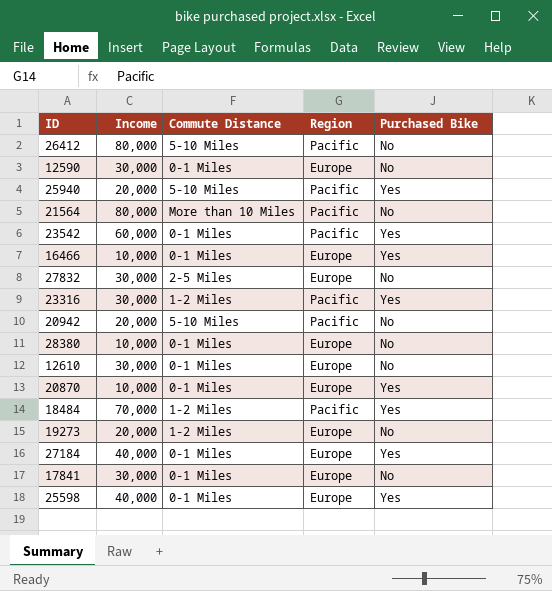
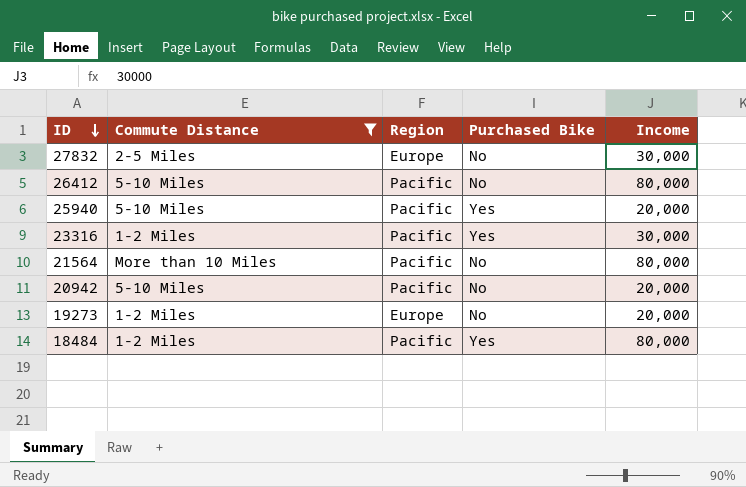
filter: none -> Commute Distance != 0-1 Miles
row order: none -> ID descending
column Income | position: 2 -> 5
18484 | Income: 70,000 -> 80,000

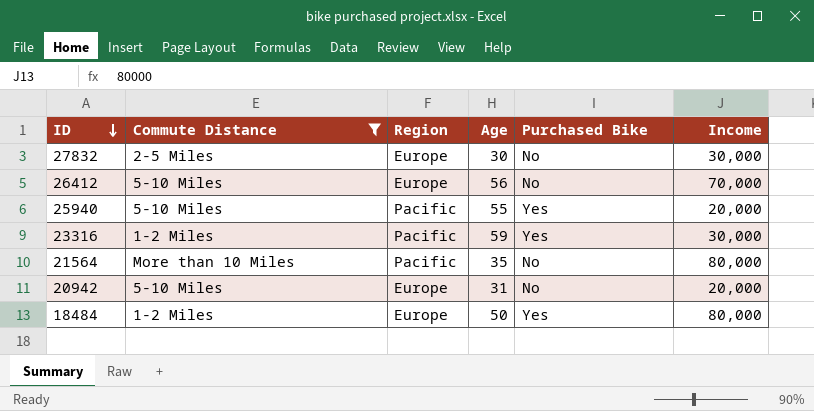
column Age | position: none -> 4
row 19273: 1-2 Miles | Europe | No | 20,000 -> none
26412 | Region: Pacific -> Europe
26412 | Income: 80,000 -> 70,000
20942 | Region: Pacific -> Europe
18484 | Region: Pacific -> Europe

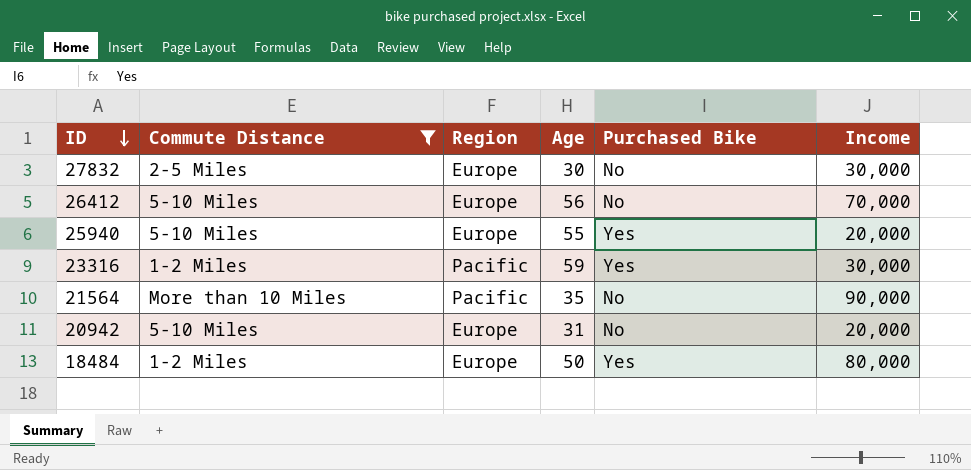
25940 | Region: Pacific -> Europe
21564 | Income: 80,000 -> 90,000

